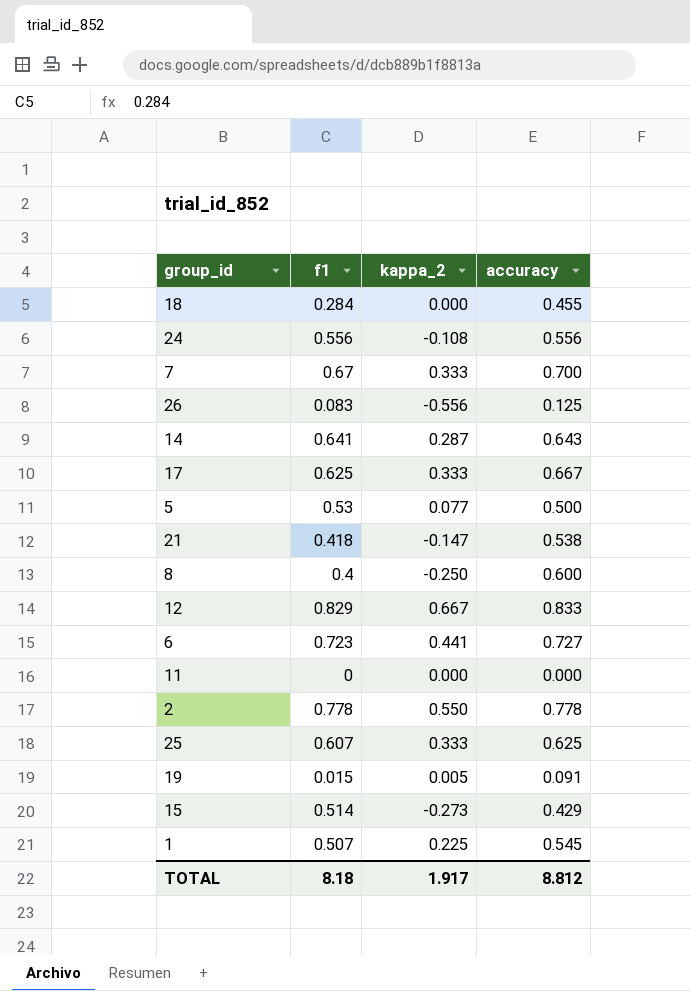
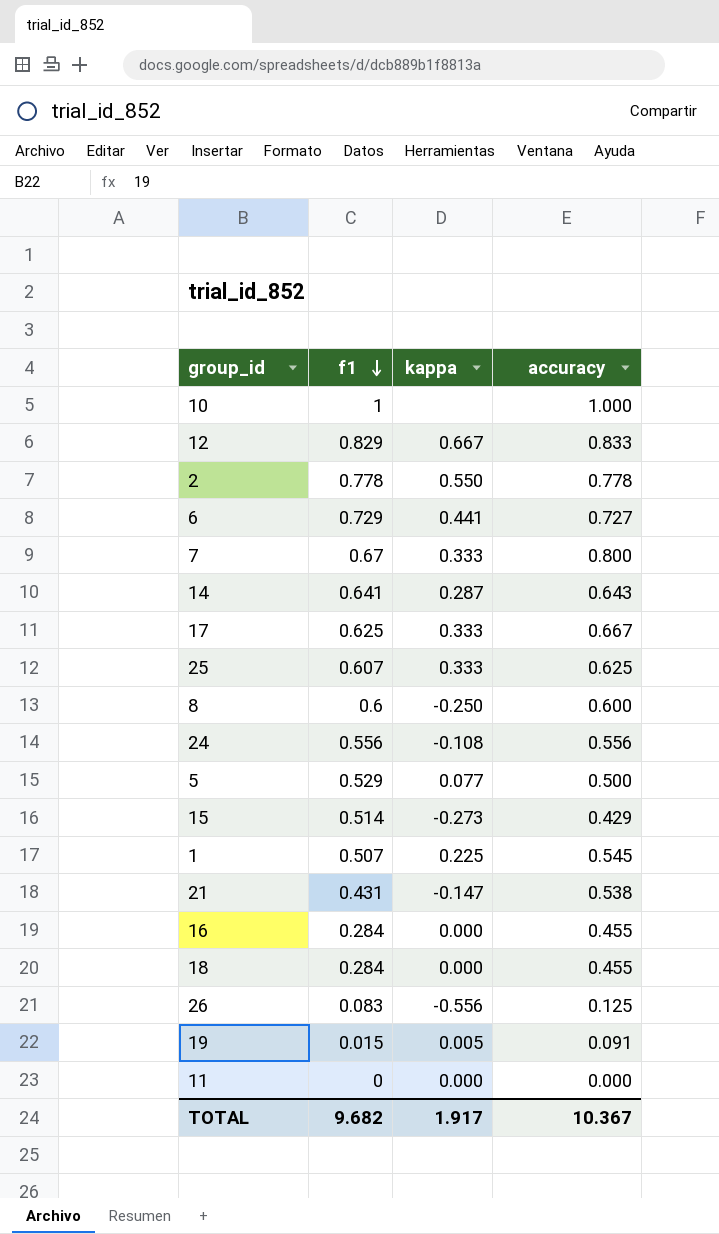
row order: none -> f1 descending
column name: kappa_2 -> kappa
row 10: none -> 1 | none | 1.000
6 | f1: 0.723 -> 0.729
7 | accuracy: 0.700 -> 0.800
8 | f1: 0.4 -> 0.6
5 | f1: 0.53 -> 0.529
21 | f1: 0.418 -> 0.431
row 16: none -> 0.284 | 0.000 | 0.455
TOTAL | f1: 8.18 -> 9.682
TOTAL | accuracy: 8.812 -> 10.367

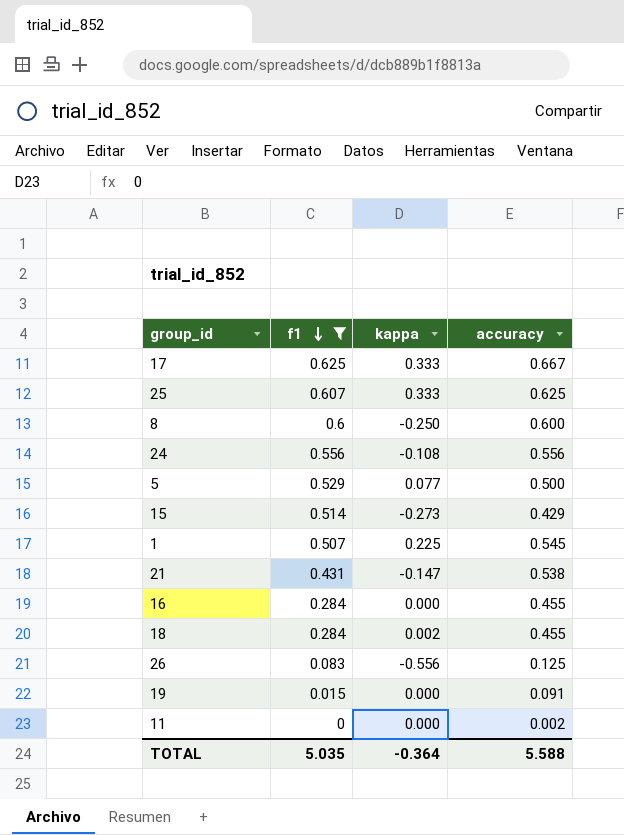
filter: none -> f1 <= 0.625
18 | kappa: 0.000 -> 0.002
19 | kappa: 0.005 -> 0.000
11 | accuracy: 0.000 -> 0.002
TOTAL | f1: 9.682 -> 5.035
TOTAL | kappa: 1.917 -> -0.364
TOTAL | accuracy: 10.367 -> 5.588

